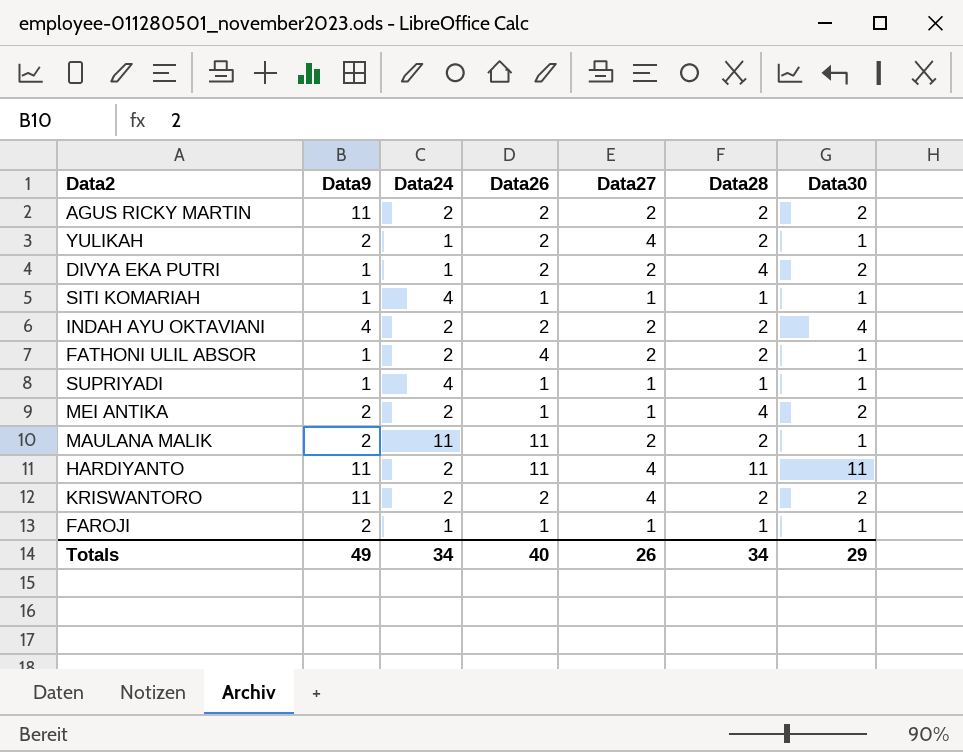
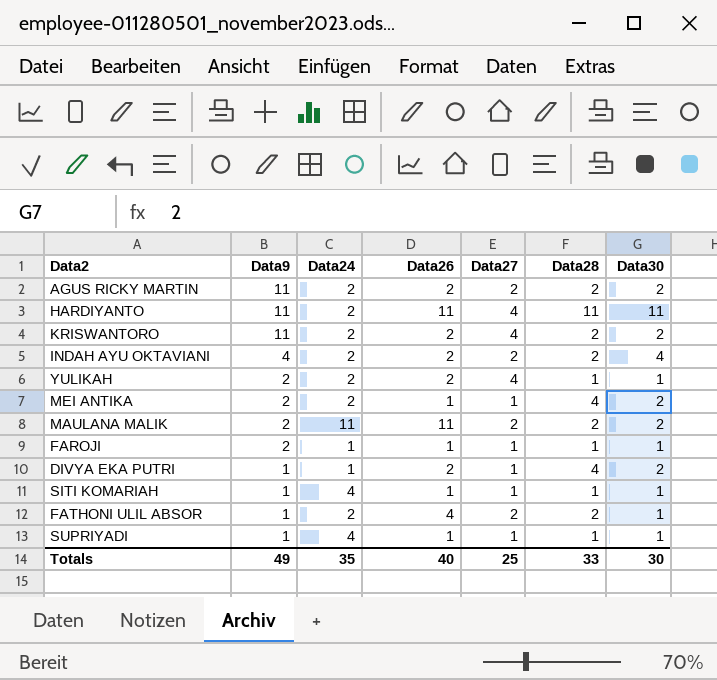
row order: none -> Data9 descending
YULIKAH | Data24: 1 -> 2
YULIKAH | Data28: 2 -> 1
MAULANA MALIK | Data30: 1 -> 2
DIVYA EKA PUTRI | Data27: 2 -> 1
Totals | Data24: 34 -> 35
Totals | Data27: 26 -> 25
Totals | Data28: 34 -> 33
Totals | Data30: 29 -> 30

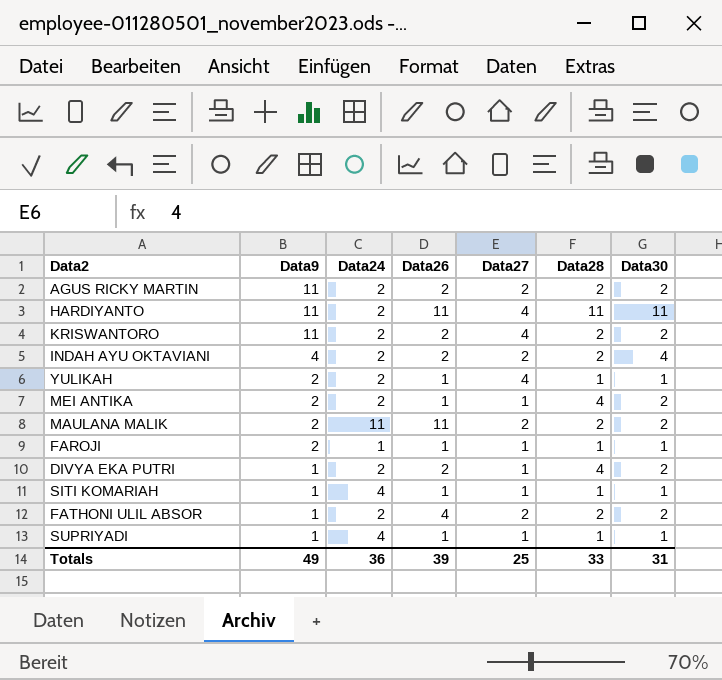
YULIKAH | Data26: 2 -> 1
DIVYA EKA PUTRI | Data24: 1 -> 2
FATHONI ULIL ABSOR | Data30: 1 -> 2
Totals | Data24: 35 -> 36
Totals | Data26: 40 -> 39
Totals | Data30: 30 -> 31

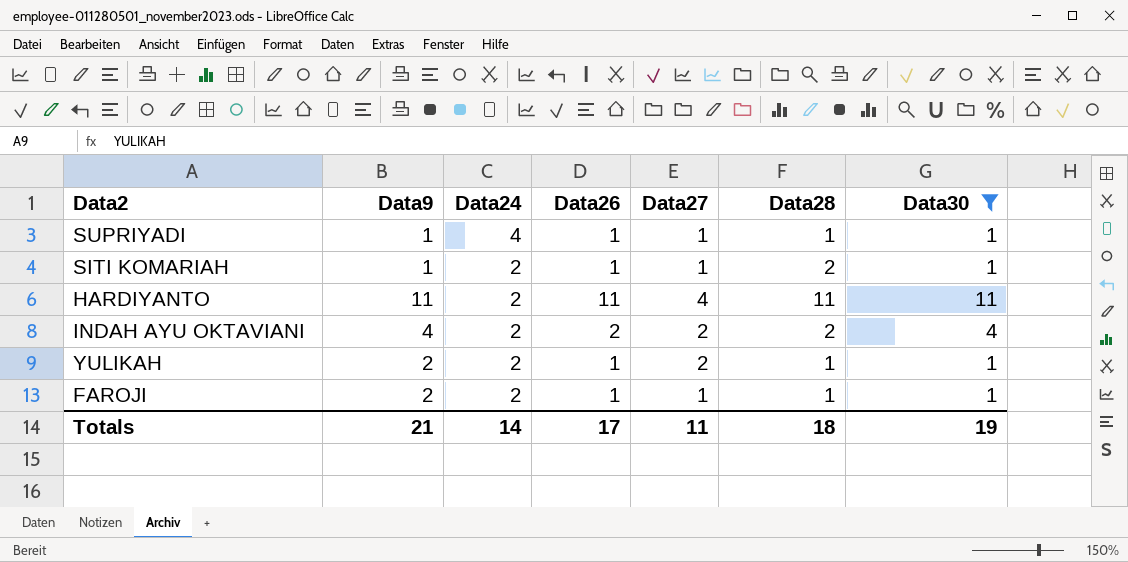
filter: none -> Data30 != 2
row order: Data9 descending -> Data24 descending
SITI KOMARIAH | Data24: 4 -> 2
SITI KOMARIAH | Data28: 1 -> 2
YULIKAH | Data27: 4 -> 2
FAROJI | Data24: 1 -> 2
Totals | Data9: 49 -> 21
Totals | Data24: 36 -> 14
Totals | Data26: 39 -> 17
Totals | Data27: 25 -> 11
Totals | Data28: 33 -> 18
Totals | Data30: 31 -> 19

